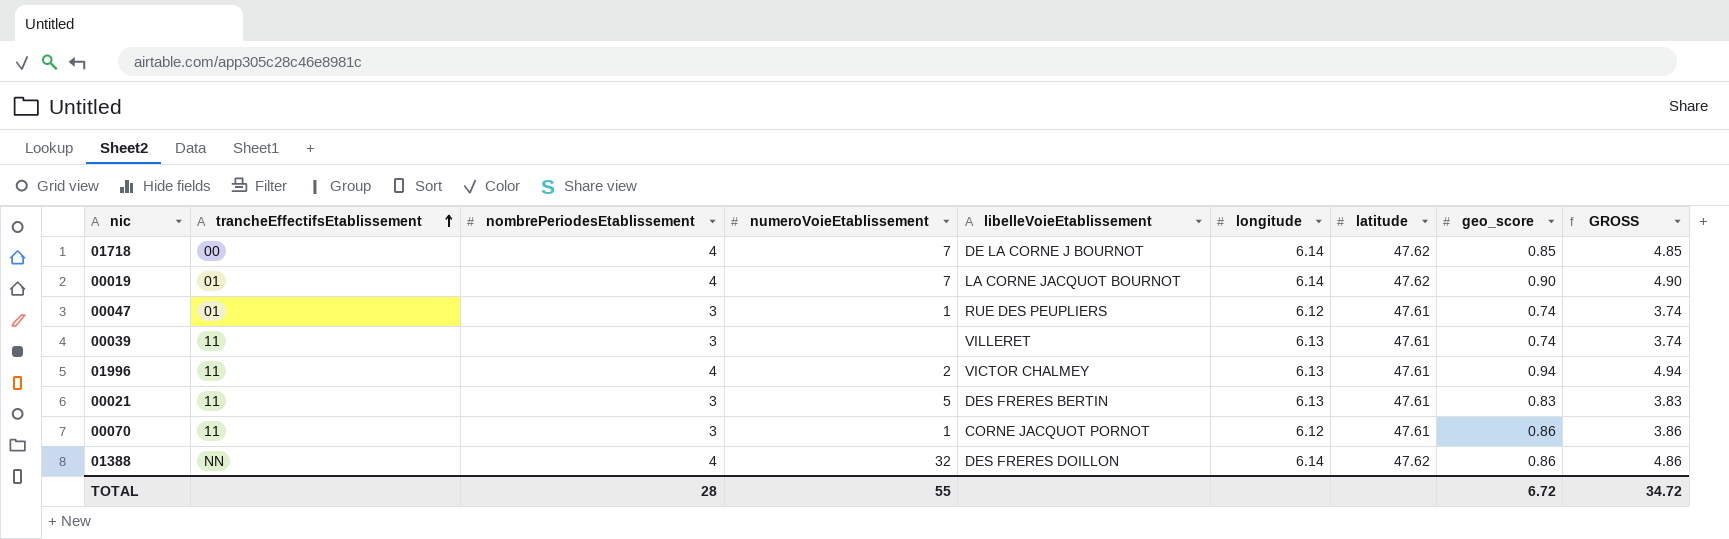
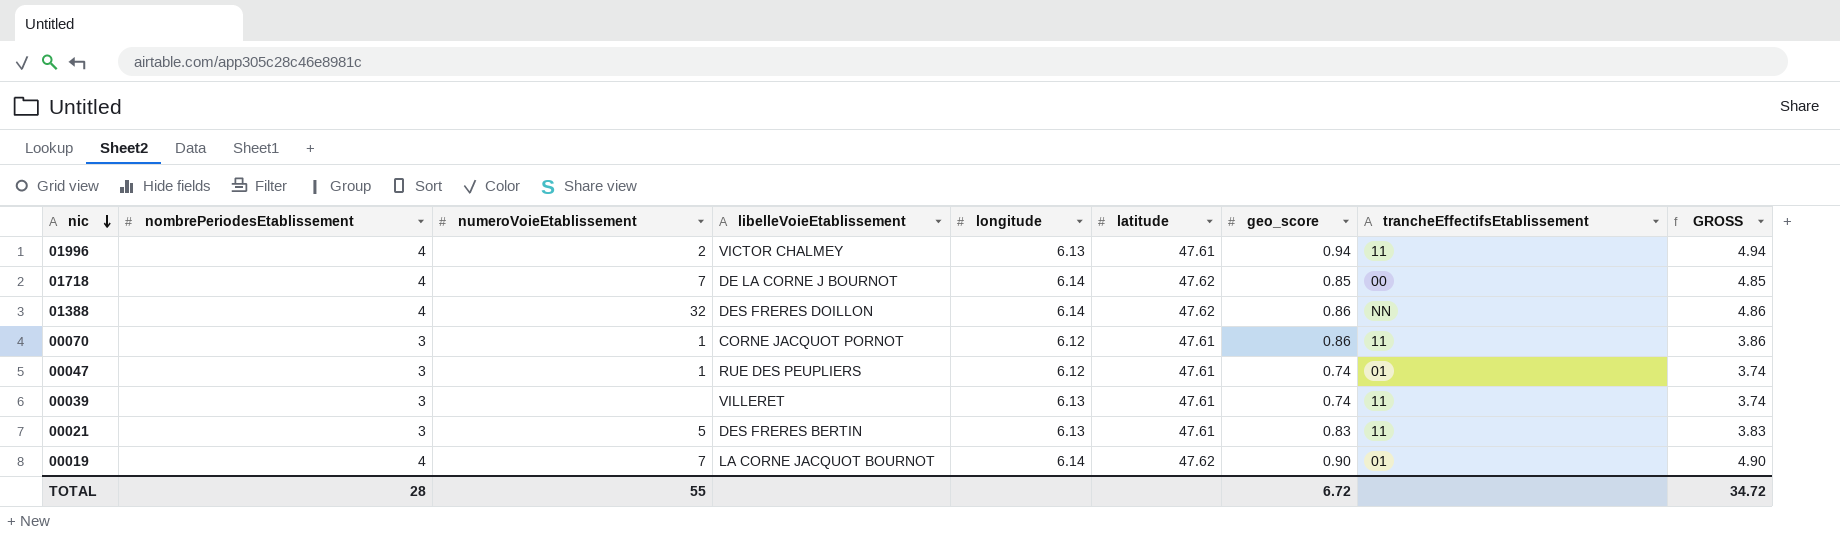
row order: trancheEffectifsEtablissement ascending -> nic descending
column trancheEffectifsEtablissement | position: 2 -> 8

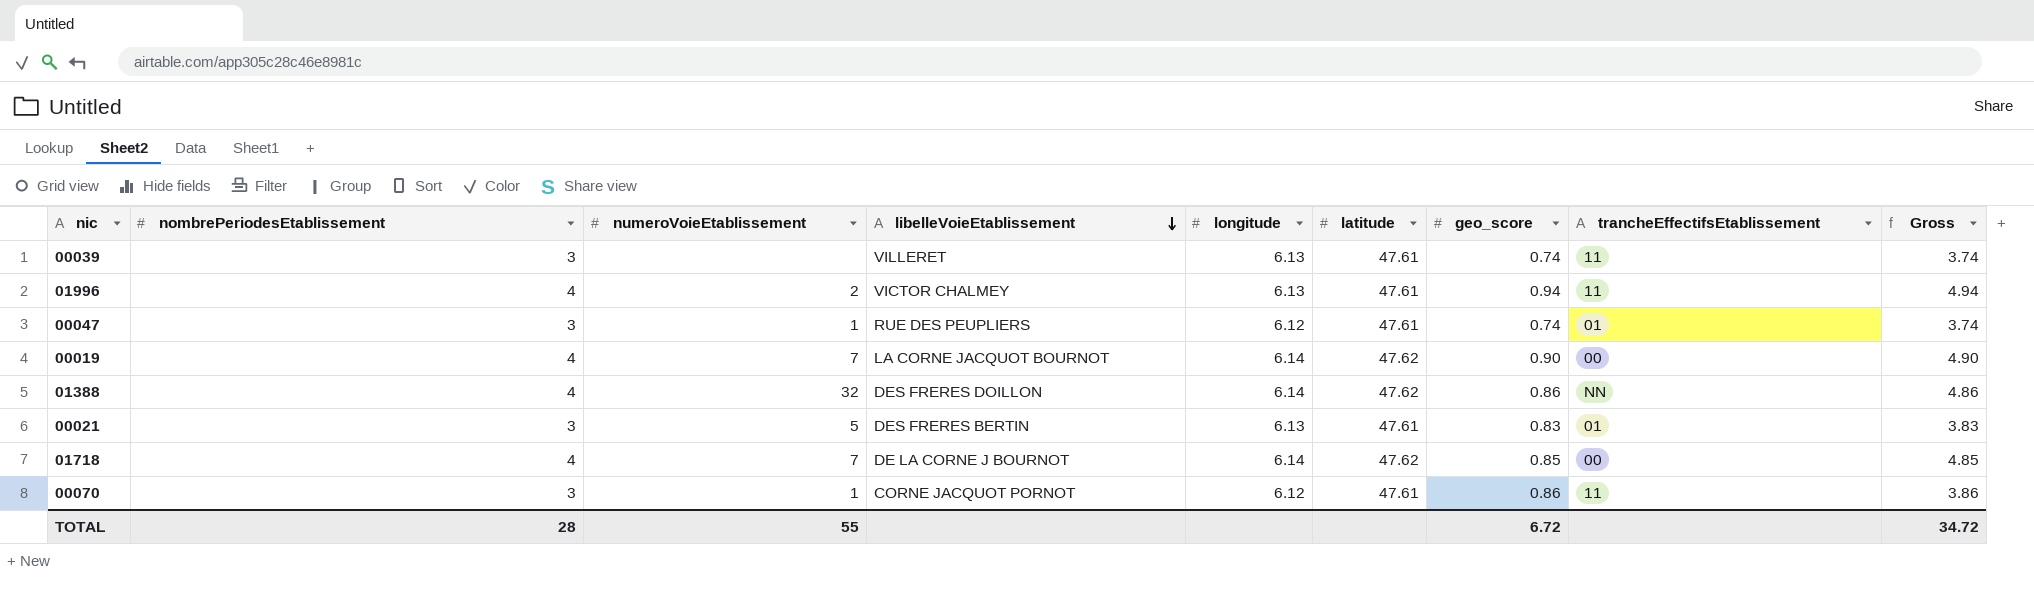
row order: nic descending -> libelleVoieEtablissement descending
column name: GROSS -> Gross
00019 | trancheEffectifsEtablissement: 01 -> 00
00021 | trancheEffectifsEtablissement: 11 -> 01

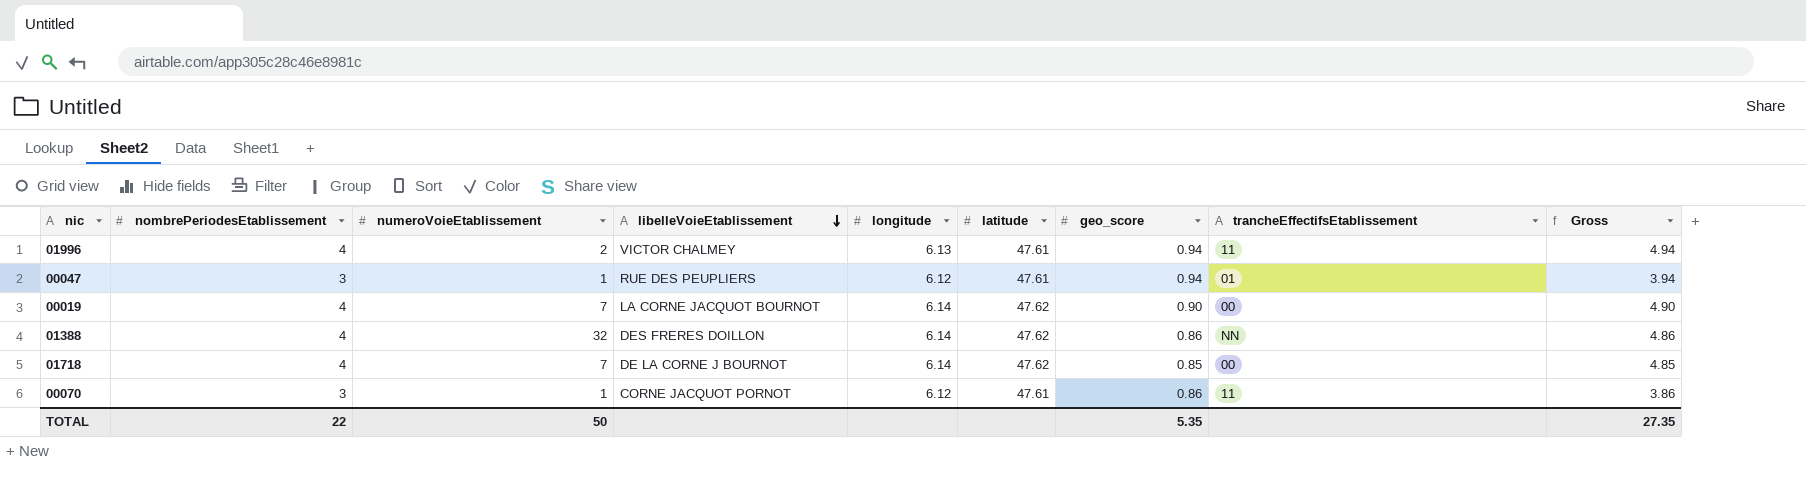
row 00039: 3 | none | VILLERET | 6.13 | 47.61 | 0.74 | 11 | 3.74 -> none
row 00021: 3 | 5 | DES FRERES BERTIN | 6.13 | 47.61 | 0.83 | 01 | 3.83 -> none
00047 | geo_score: 0.74 -> 0.94
00047 | Gross: 3.74 -> 3.94
TOTAL | nombrePeriodesEtablissement: 28 -> 22
TOTAL | numeroVoieEtablissement: 55 -> 50
TOTAL | geo_score: 6.72 -> 5.35
TOTAL | Gross: 34.72 -> 27.35

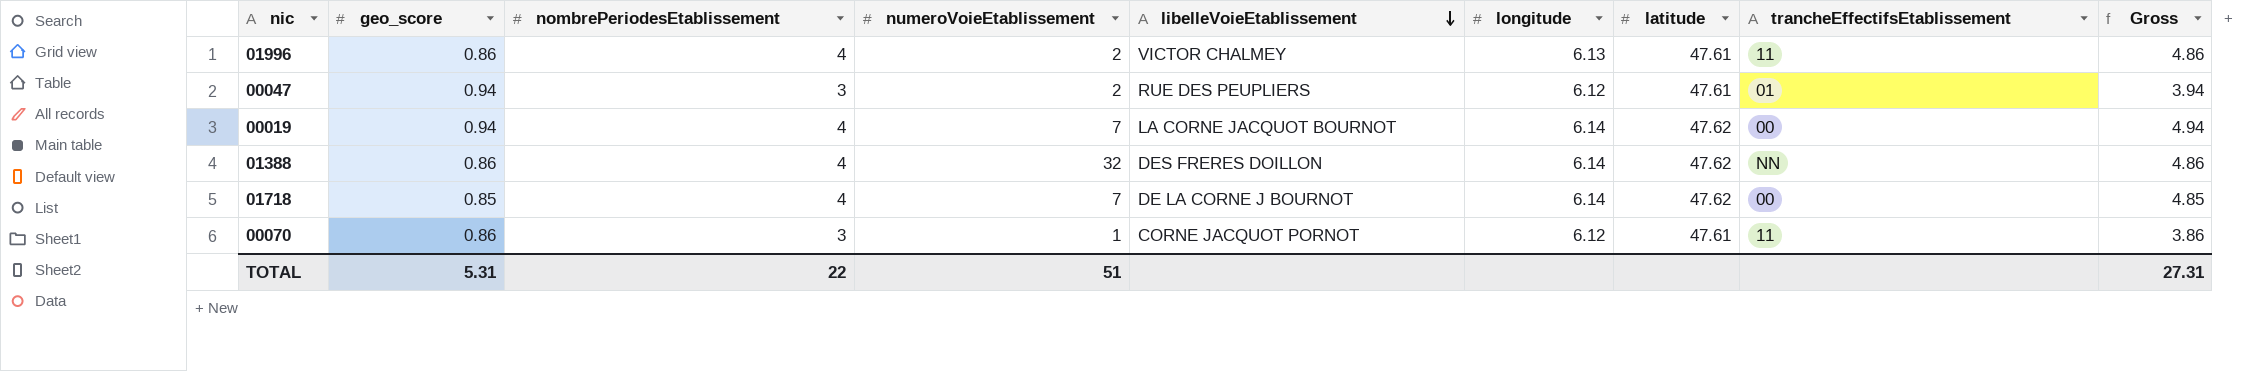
column geo_score | position: 7 -> 2
01996 | geo_score: 0.94 -> 0.86
01996 | Gross: 4.94 -> 4.86
00047 | numeroVoieEtablissement: 1 -> 2
00019 | geo_score: 0.90 -> 0.94
00019 | Gross: 4.90 -> 4.94
TOTAL | geo_score: 5.35 -> 5.31
TOTAL | numeroVoieEtablissement: 50 -> 51
TOTAL | Gross: 27.35 -> 27.31

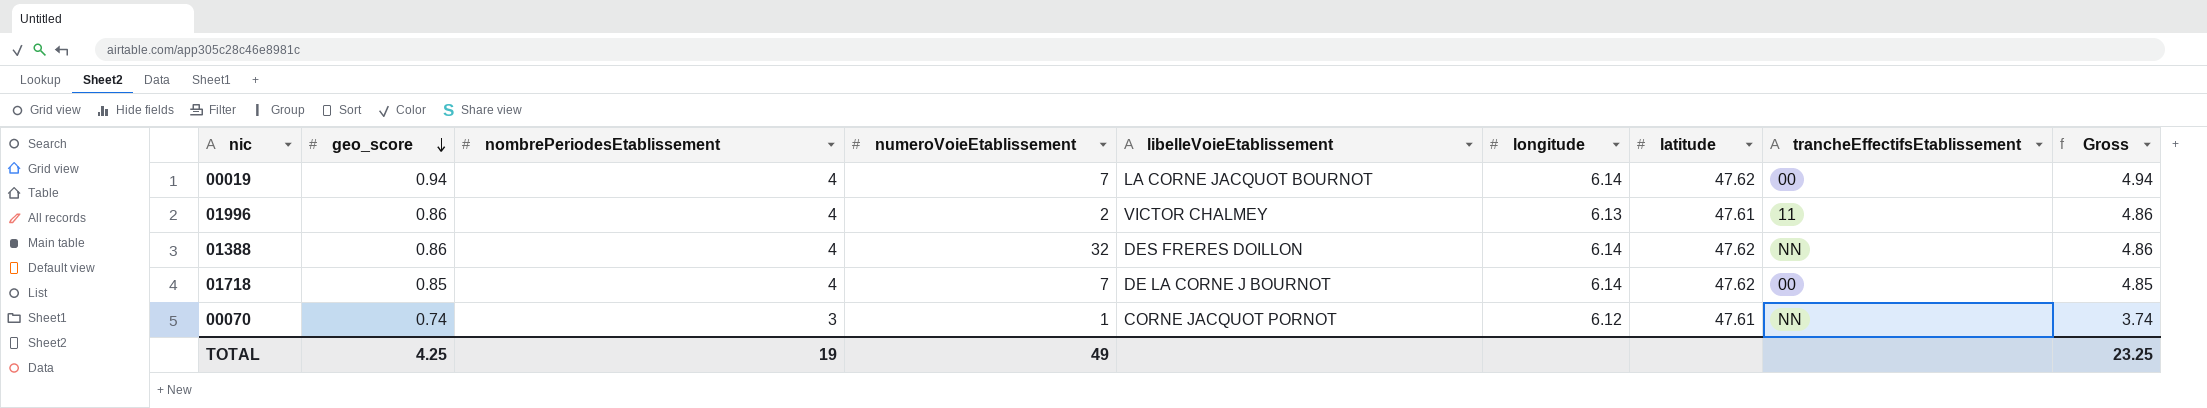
row order: libelleVoieEtablissement descending -> geo_score descending
row 00047: 0.94 | 3 | 2 | RUE DES PEUPLIERS | 6.12 | 47.61 | 01 | 3.94 -> none
00070 | geo_score: 0.86 -> 0.74
00070 | trancheEffectifsEtablissement: 11 -> NN
00070 | Gross: 3.86 -> 3.74
TOTAL | geo_score: 5.31 -> 4.25
TOTAL | nombrePeriodesEtablissement: 22 -> 19
TOTAL | numeroVoieEtablissement: 51 -> 49
TOTAL | Gross: 27.31 -> 23.25

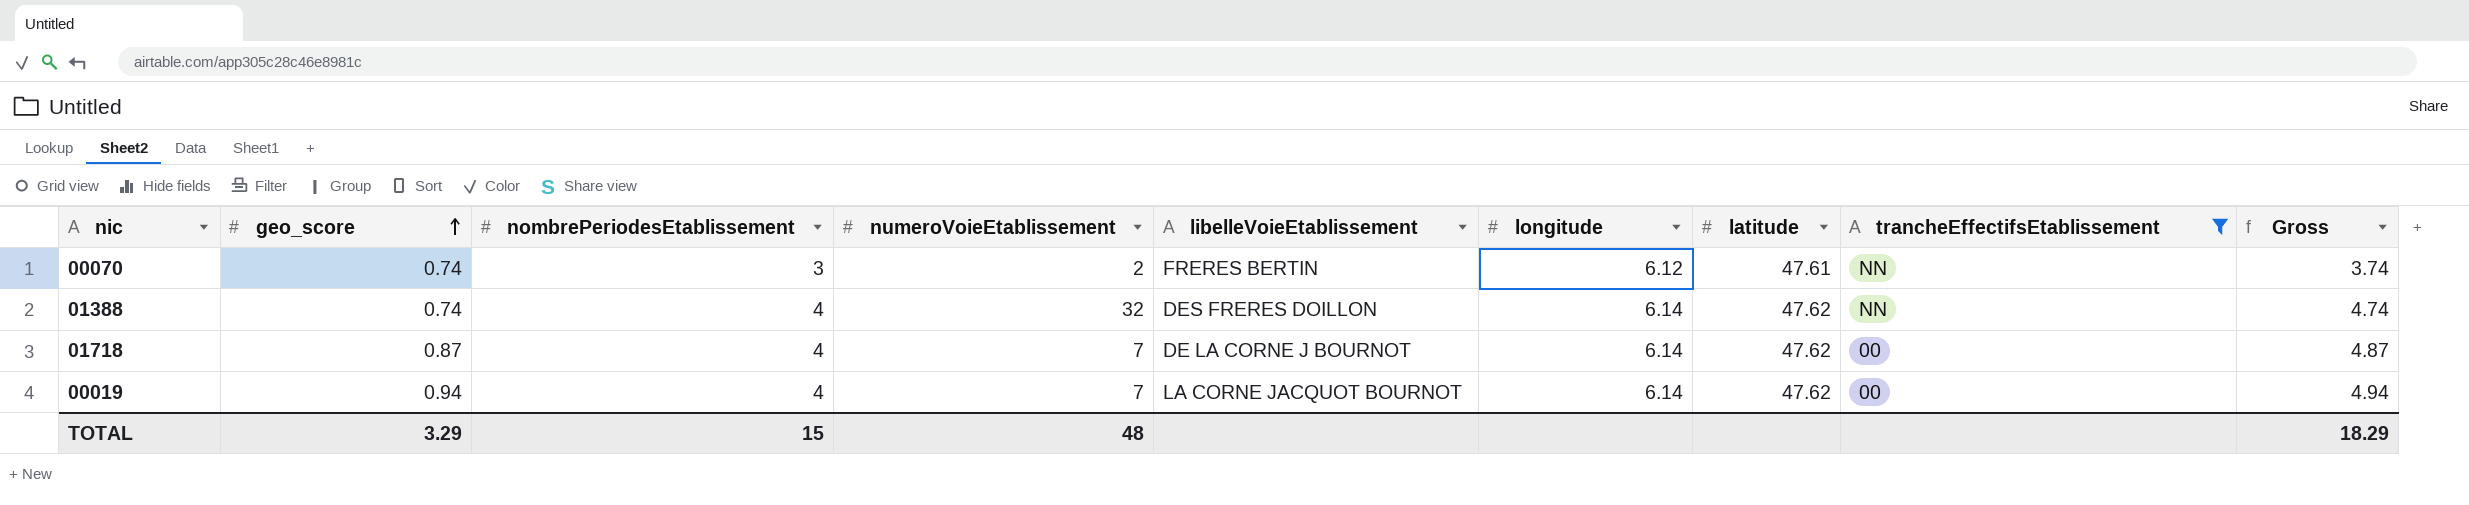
filter: none -> trancheEffectifsEtablissement != 11
row order: geo_score descending -> geo_score ascending
00070 | numeroVoieEtablissement: 1 -> 2
00070 | libelleVoieEtablissement: CORNE JACQUOT PORNOT -> FRERES BERTIN
01388 | geo_score: 0.86 -> 0.74
01388 | Gross: 4.86 -> 4.74
01718 | geo_score: 0.85 -> 0.87
01718 | Gross: 4.85 -> 4.87
TOTAL | geo_score: 4.25 -> 3.29
TOTAL | nombrePeriodesEtablissement: 19 -> 15
TOTAL | numeroVoieEtablissement: 49 -> 48
TOTAL | Gross: 23.25 -> 18.29

